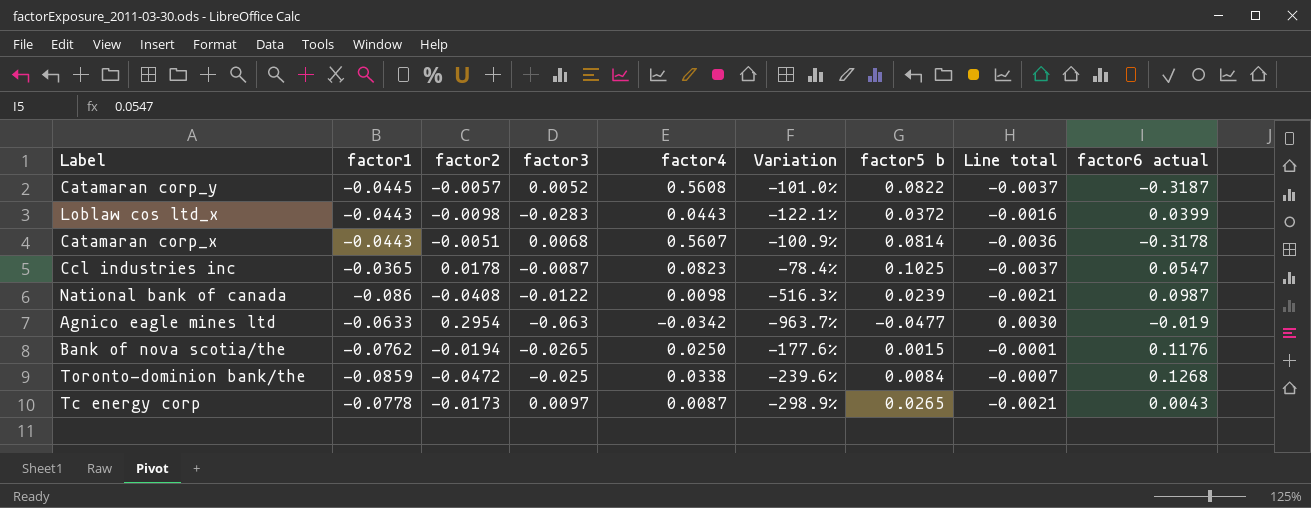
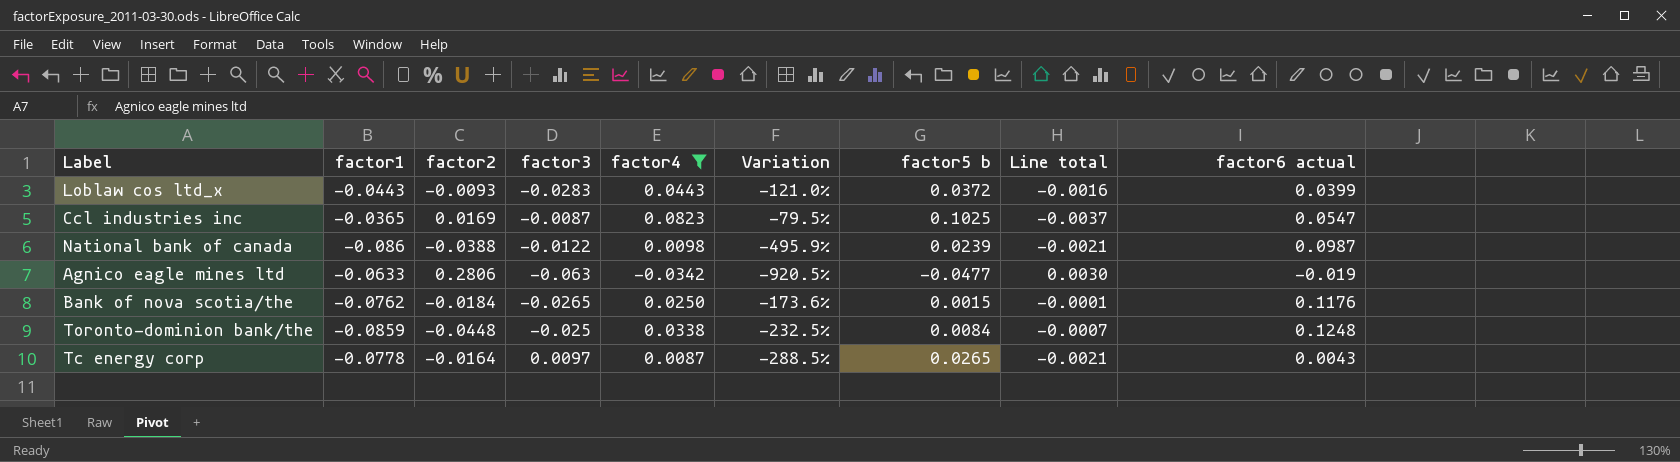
filter: none -> factor4 <= 0.0823
Loblaw cos ltd_x | factor2: -0.0098 -> -0.0093
Loblaw cos ltd_x | Variation: -122.1% -> -121.0%
Ccl industries inc | factor2: 0.0178 -> 0.0169
Ccl industries inc | Variation: -78.4% -> -79.5%
National bank of canada | factor2: -0.0408 -> -0.0388
National bank of canada | Variation: -516.3% -> -495.9%
Agnico eagle mines ltd | factor2: 0.2954 -> 0.2806
Agnico eagle mines ltd | Variation: -963.7% -> -920.5%
Bank of nova scotia/the | factor2: -0.0194 -> -0.0184
Bank of nova scotia/the | Variation: -177.6% -> -173.6%
Toronto-dominion bank/the | factor2: -0.0472 -> -0.0448
Toronto-dominion bank/the | Variation: -239.6% -> -232.5%
Toronto-dominion bank/the | factor6 actual: 0.1268 -> 0.1248
Tc energy corp | factor2: -0.0173 -> -0.0164
Tc energy corp | Variation: -298.9% -> -288.5%

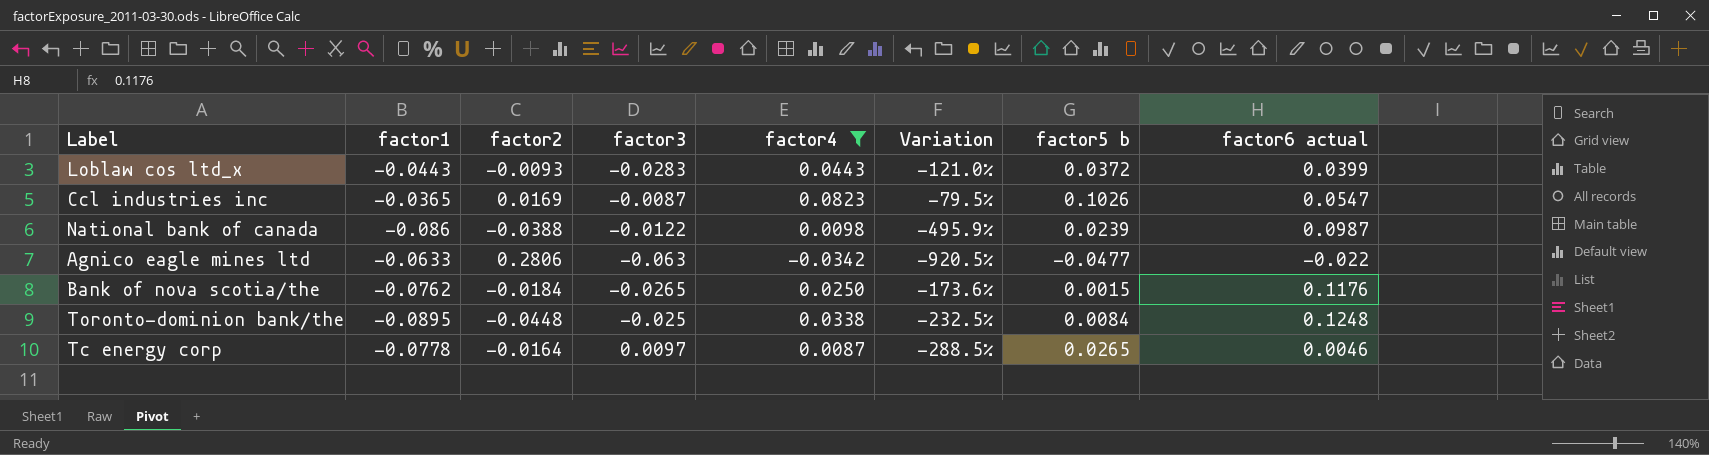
column Line total | formula: [factor1] * [factor5 b] -> none
Ccl industries inc | factor5 b: 0.1025 -> 0.1026
Agnico eagle mines ltd | factor6 actual: -0.019 -> -0.022
Toronto-dominion bank/the | factor1: -0.0859 -> -0.0895
Tc energy corp | factor6 actual: 0.0043 -> 0.0046

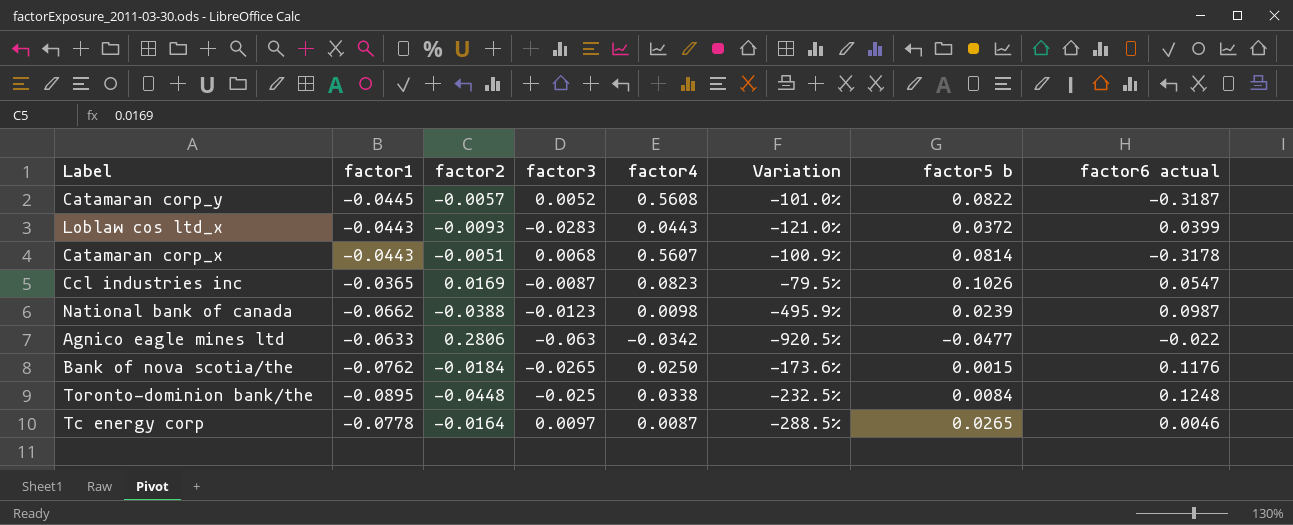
filter: factor4 <= 0.0823 -> none
National bank of canada | factor1: -0.086 -> -0.0662
National bank of canada | factor3: -0.0122 -> -0.0123

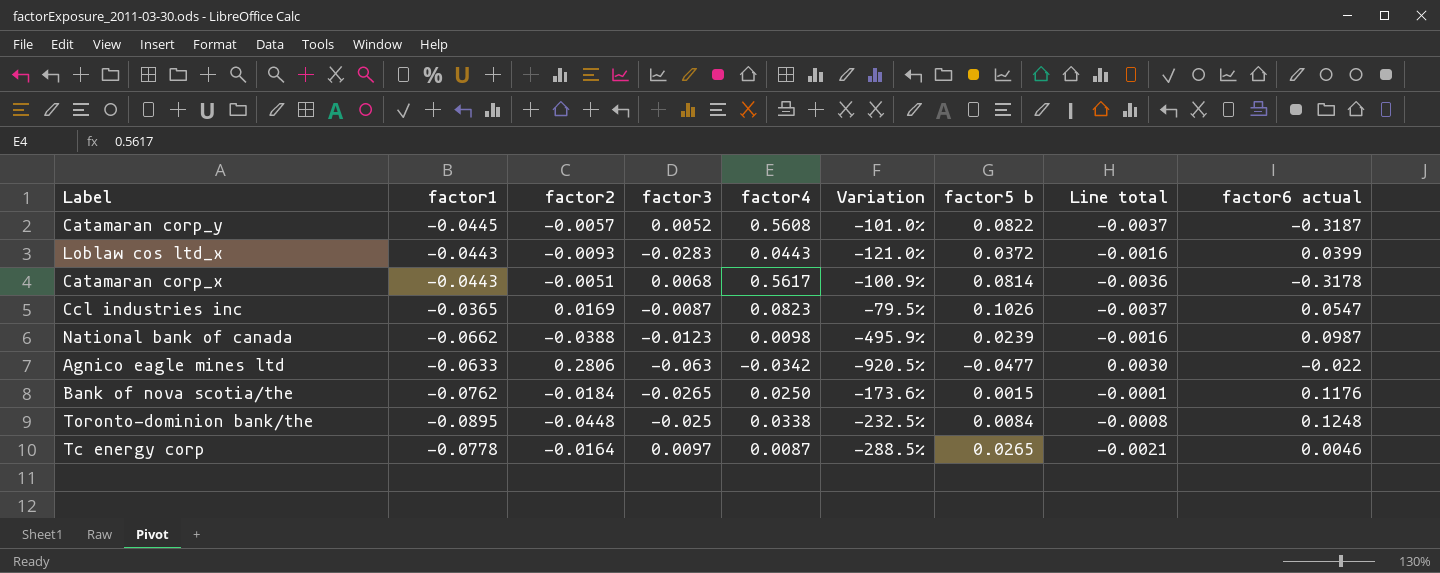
column Line total | formula: none -> [factor1] * [factor5 b]
Catamaran corp_x | factor4: 0.5607 -> 0.5617

